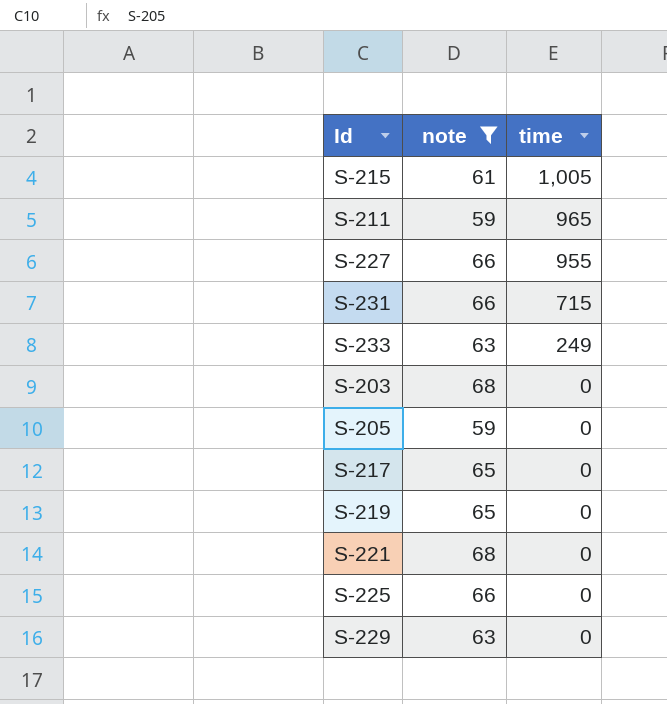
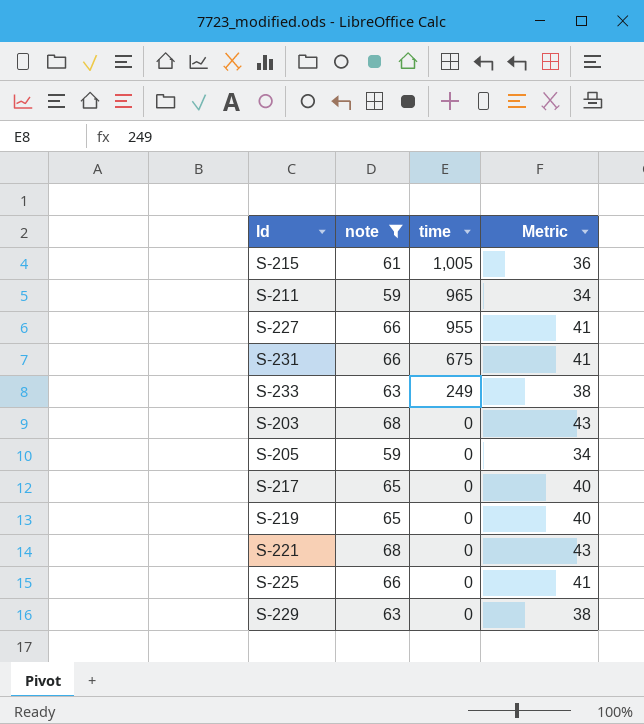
column Metric | formula: none -> [note] - 25
S-231 | time: 715 -> 675

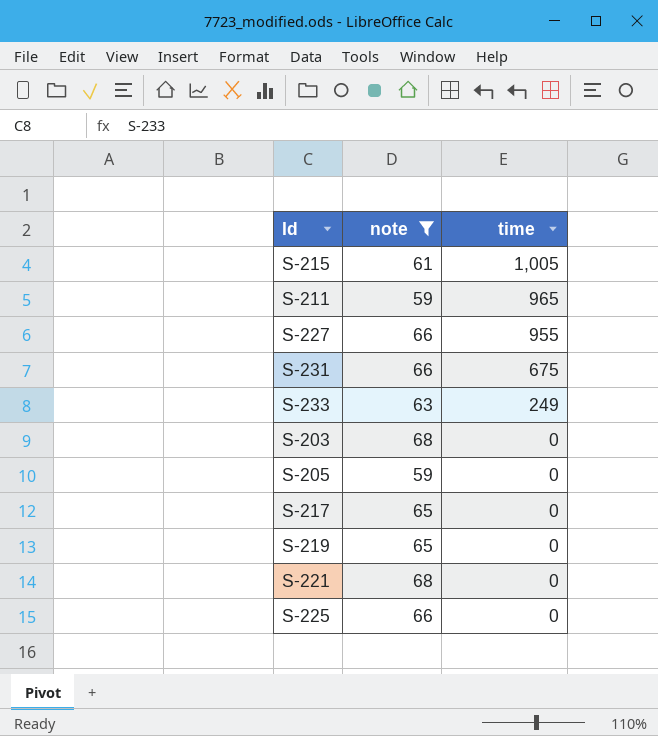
column Metric | formula: [note] - 25 -> none
row S-229: 63 | 0 | 38 -> none

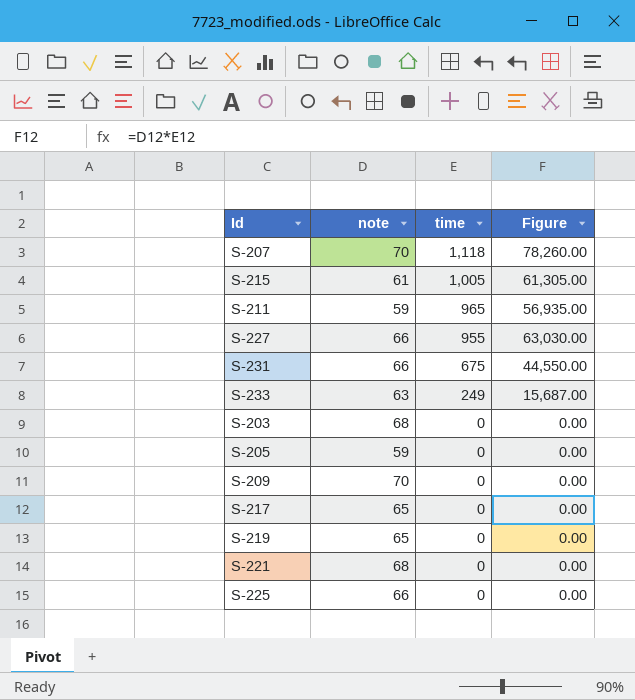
filter: note != 70 -> none
column Figure | formula: none -> [note] * [time]

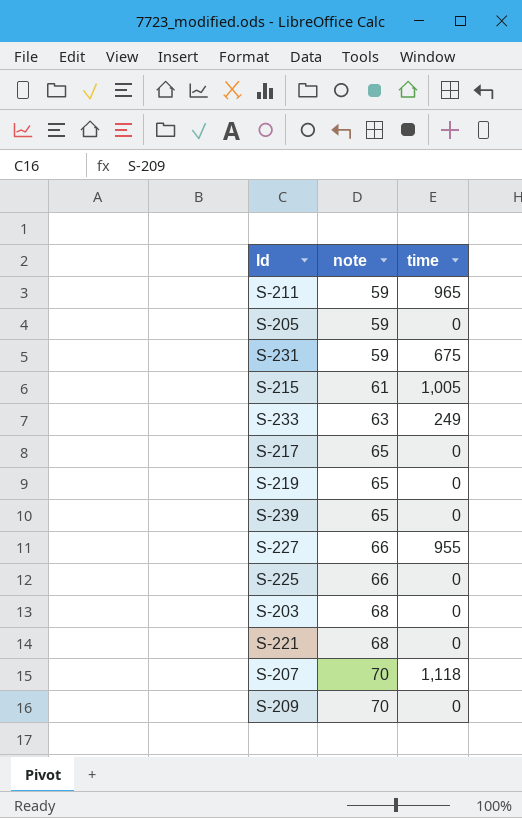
row order: time descending -> note ascending
column Figure | formula: [note] * [time] -> none
S-231 | note: 66 -> 59
row S-239: none -> 65 | 0

